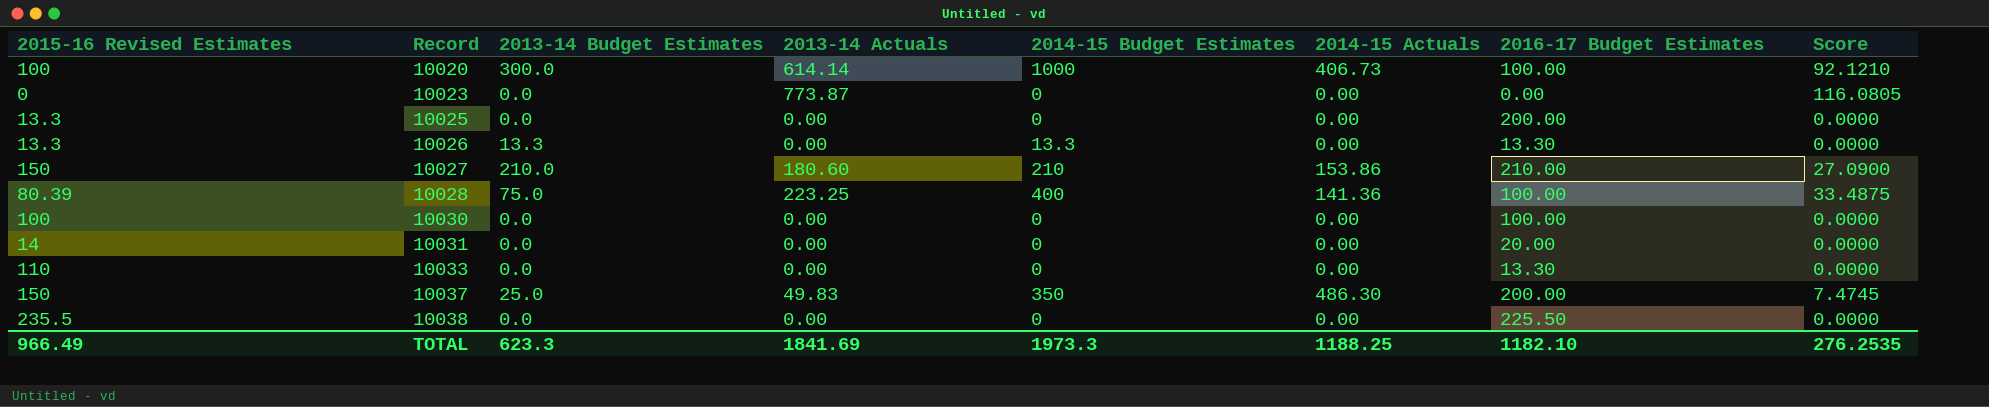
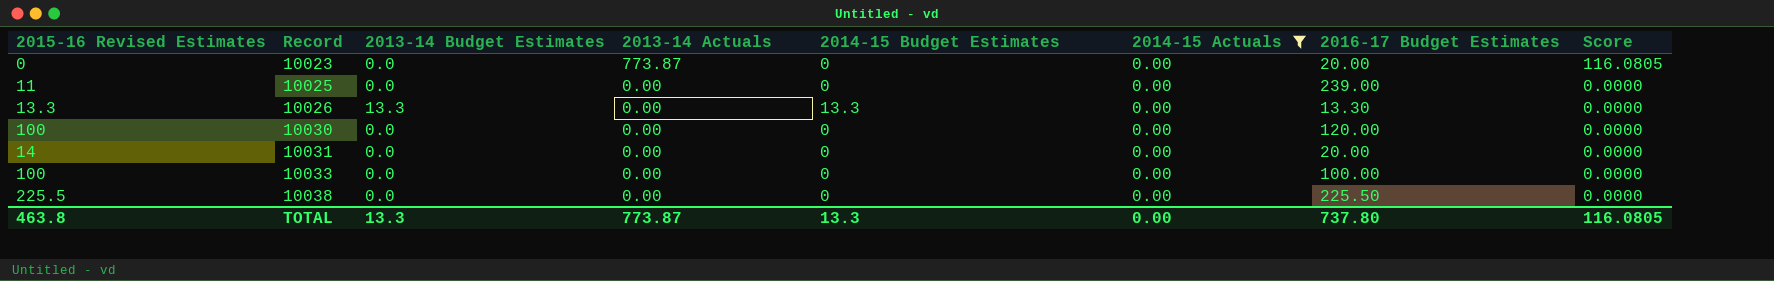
filter: none -> 2014-15 Actuals = 0.00
10023 | 2016-17 Budget Estimates: 0.00 -> 20.00
10025 | 2015-16 Revised Estimates: 13.3 -> 11
10025 | 2016-17 Budget Estimates: 200.00 -> 239.00
10030 | 2016-17 Budget Estimates: 100.00 -> 120.00
10033 | 2015-16 Revised Estimates: 110 -> 100
10033 | 2016-17 Budget Estimates: 13.30 -> 100.00
10038 | 2015-16 Revised Estimates: 235.5 -> 225.5
TOTAL | 2015-16 Revised Estimates: 966.49 -> 463.8
TOTAL | 2013-14 Budget Estimates: 623.3 -> 13.3
TOTAL | 2013-14 Actuals: 1841.69 -> 773.87
TOTAL | 2014-15 Budget Estimates: 1973.3 -> 13.3
TOTAL | 2014-15 Actuals: 1188.25 -> 0.00
TOTAL | 2016-17 Budget Estimates: 1182.10 -> 737.80
TOTAL | Score: 276.2535 -> 116.0805

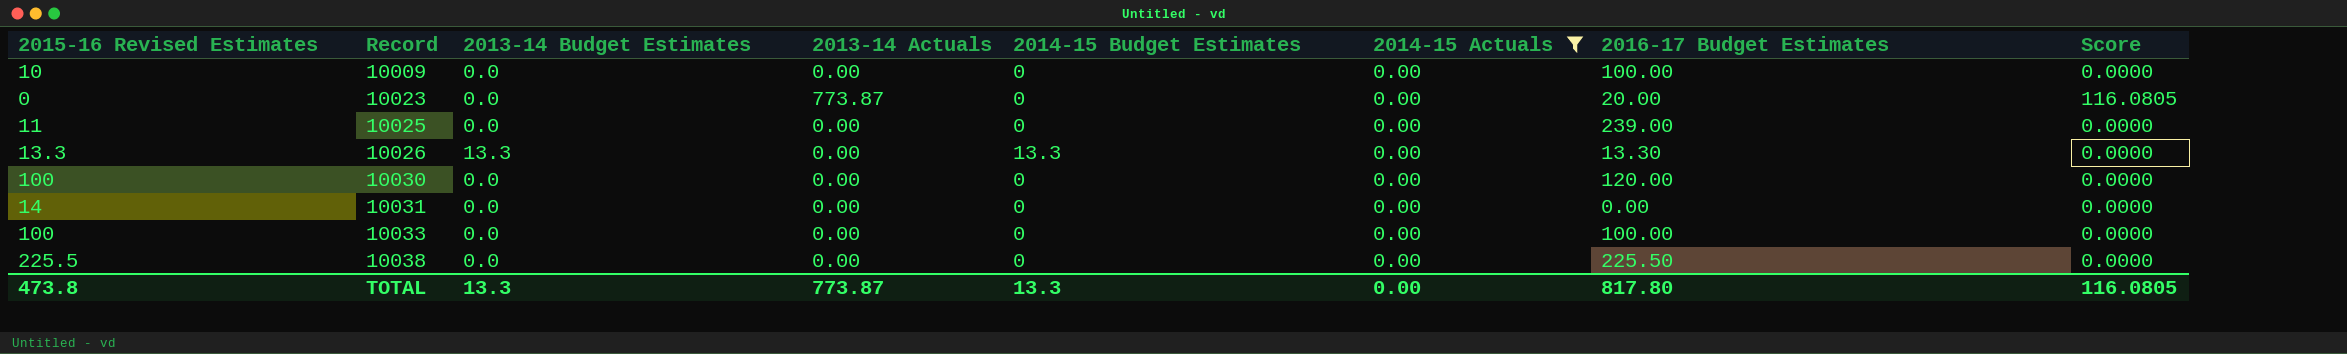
row 10009: none -> 10 | 0.0 | 0.00 | 0 | 0.00 | 100.00 | 0.0000
10031 | 2016-17 Budget Estimates: 20.00 -> 0.00
TOTAL | 2015-16 Revised Estimates: 463.8 -> 473.8
TOTAL | 2016-17 Budget Estimates: 737.80 -> 817.80

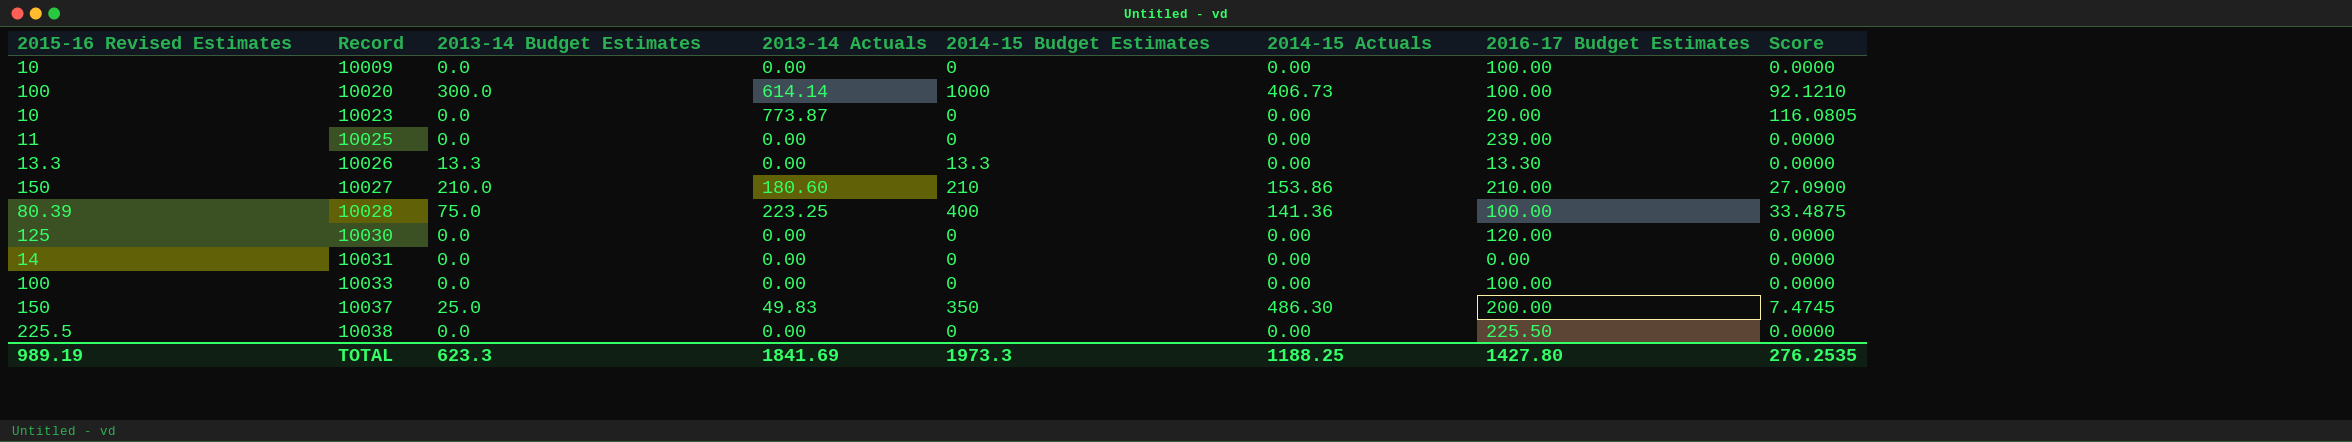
filter: 2014-15 Actuals = 0.00 -> none
10023 | 2015-16 Revised Estimates: 0 -> 10
10030 | 2015-16 Revised Estimates: 100 -> 125
TOTAL | 2015-16 Revised Estimates: 473.8 -> 989.19
TOTAL | 2013-14 Budget Estimates: 13.3 -> 623.3
TOTAL | 2013-14 Actuals: 773.87 -> 1841.69
TOTAL | 2014-15 Budget Estimates: 13.3 -> 1973.3
TOTAL | 2014-15 Actuals: 0.00 -> 1188.25
TOTAL | 2016-17 Budget Estimates: 817.80 -> 1427.80
TOTAL | Score: 116.0805 -> 276.2535

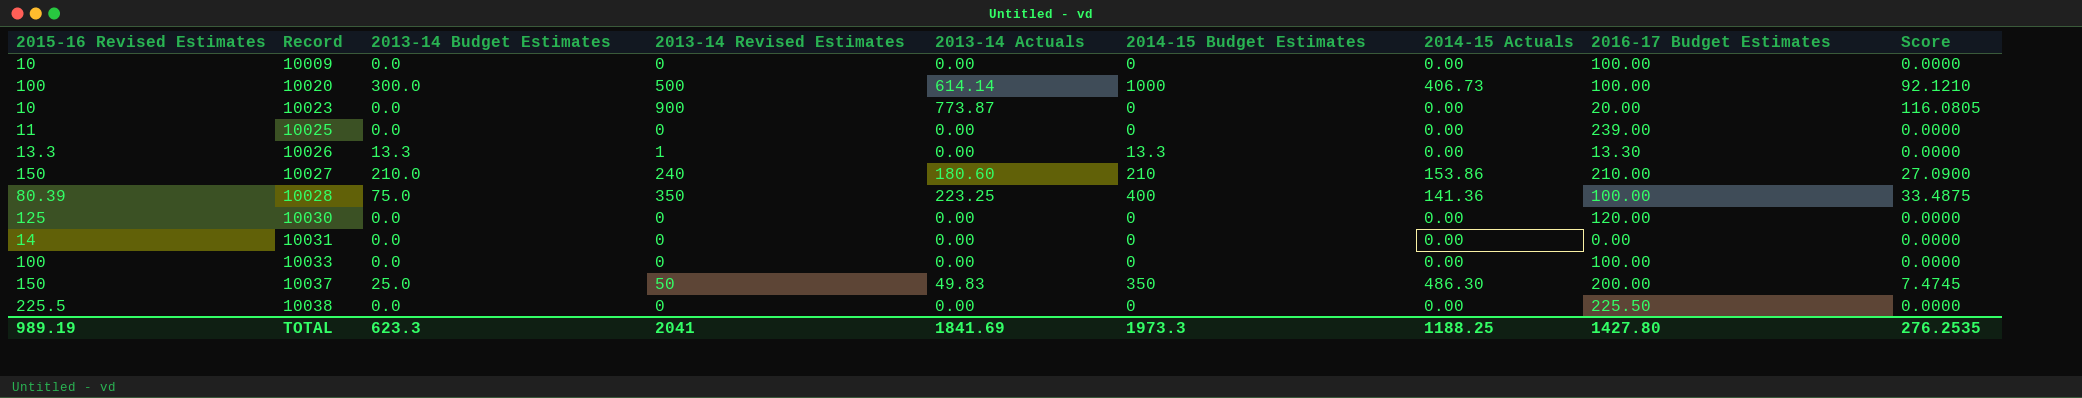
column 2013-14 Revised Estimates | position: none -> 4

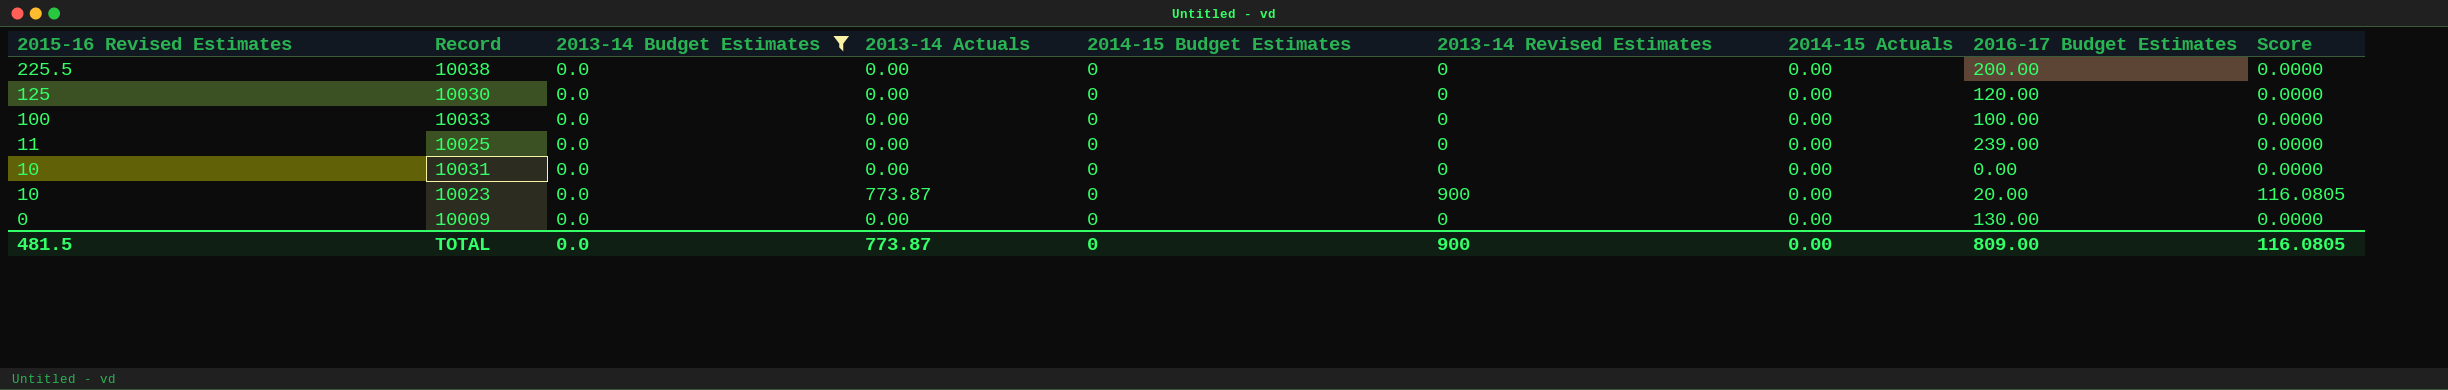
filter: none -> 2013-14 Budget Estimates = 0.0
row order: Record ascending -> 2015-16 Revised Estimates descending
column 2013-14 Revised Estimates | position: 4 -> 6
10038 | 2016-17 Budget Estimates: 225.50 -> 200.00
10031 | 2015-16 Revised Estimates: 14 -> 10
10009 | 2015-16 Revised Estimates: 10 -> 0
10009 | 2016-17 Budget Estimates: 100.00 -> 130.00
TOTAL | 2015-16 Revised Estimates: 989.19 -> 481.5
TOTAL | 2013-14 Budget Estimates: 623.3 -> 0.0
TOTAL | 2013-14 Actuals: 1841.69 -> 773.87
TOTAL | 2014-15 Budget Estimates: 1973.3 -> 0
TOTAL | 2013-14 Revised Estimates: 2041 -> 900
TOTAL | 2014-15 Actuals: 1188.25 -> 0.00
TOTAL | 2016-17 Budget Estimates: 1427.80 -> 809.00
TOTAL | Score: 276.2535 -> 116.0805

